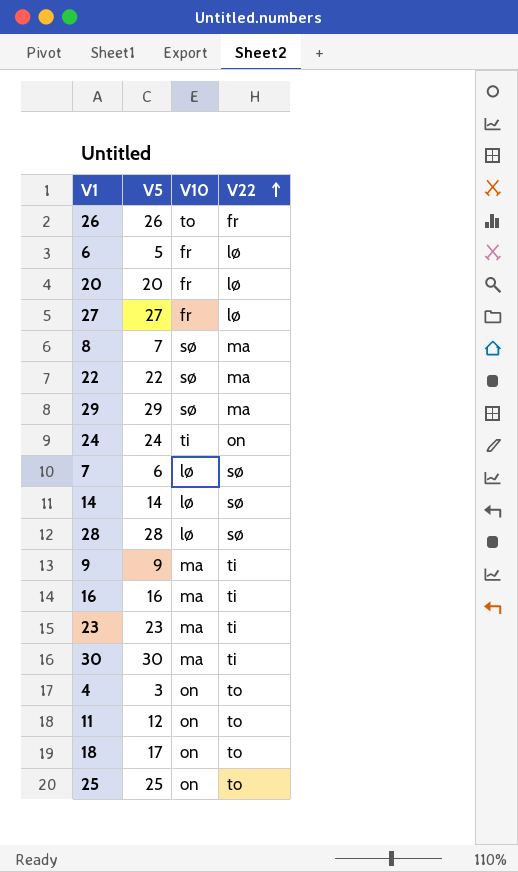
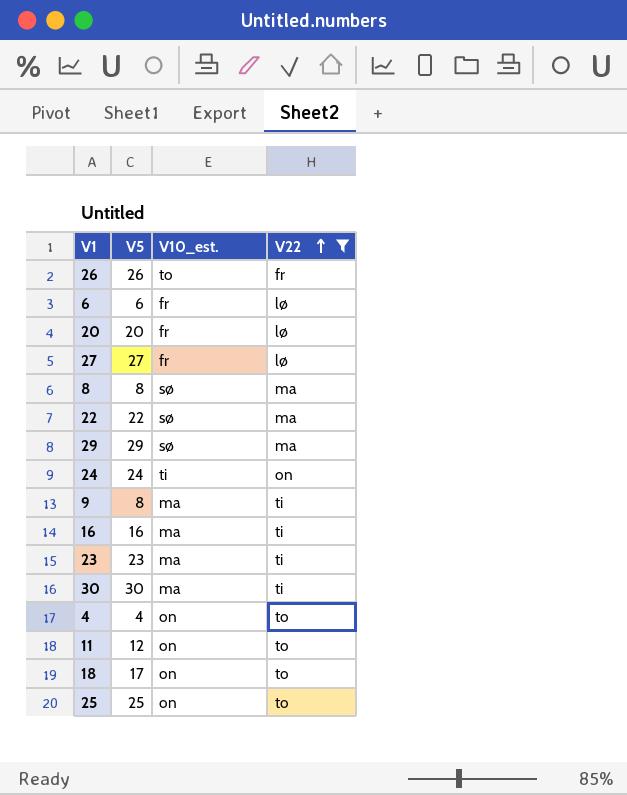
filter: none -> V22 != sø
column name: V10 -> V10_est.
6 | V5: 5 -> 6
8 | V5: 7 -> 8
9 | V5: 9 -> 8
4 | V5: 3 -> 4

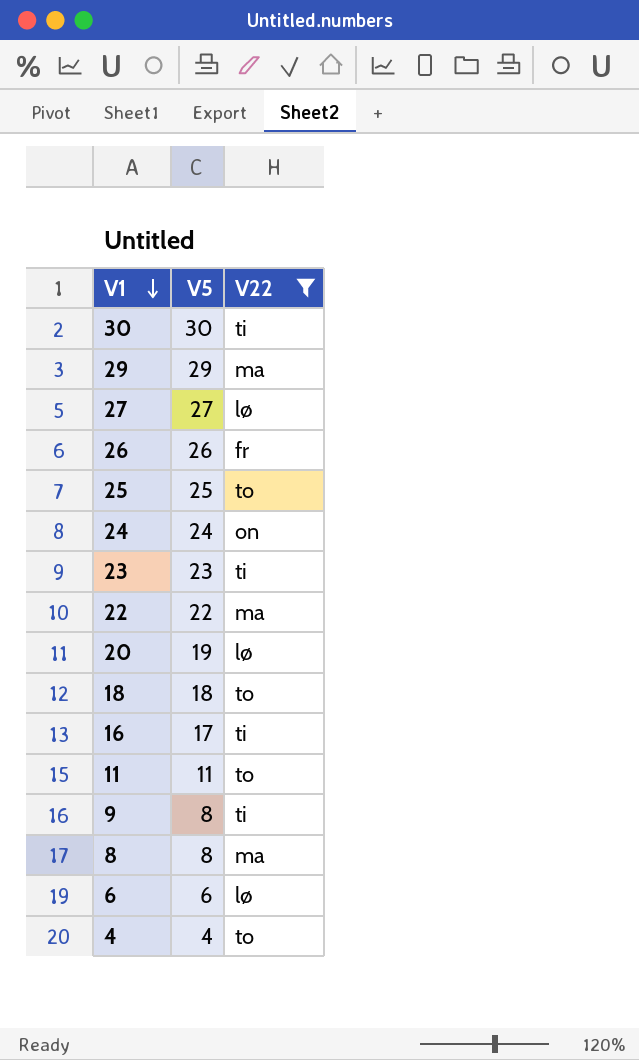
row order: V22 ascending -> V1 descending
column V10_est. | position: 3 -> none
20 | V5: 20 -> 19
18 | V5: 17 -> 18
16 | V5: 16 -> 17
11 | V5: 12 -> 11

